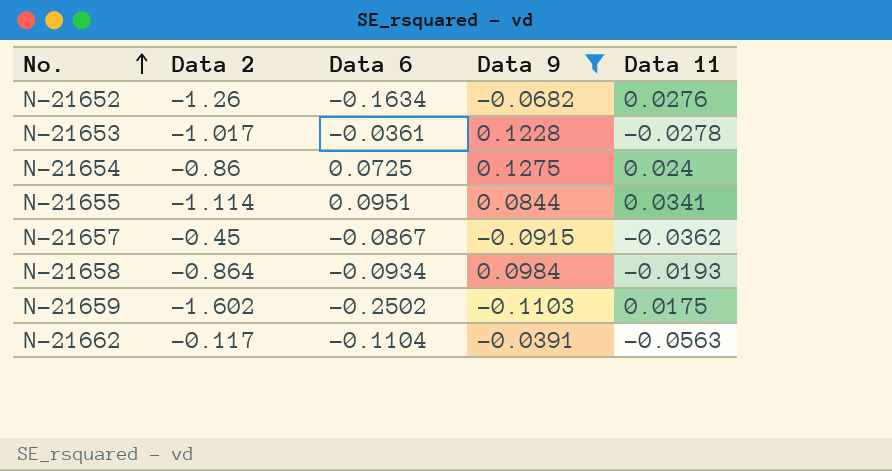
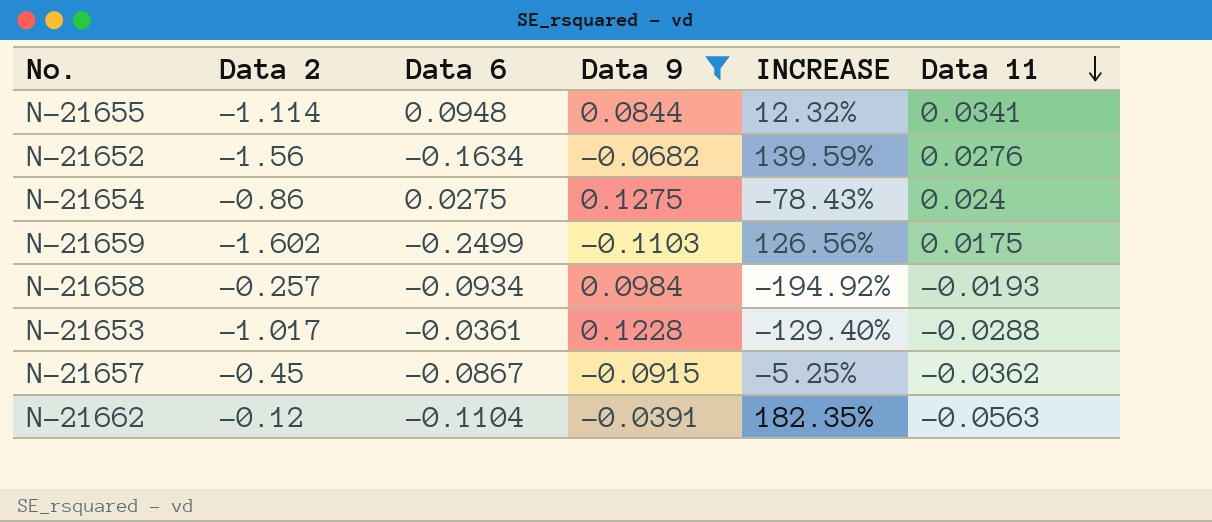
row order: No. ascending -> Data 11 descending
column INCREASE | formula: none -> ([Data 6] - [Data 9]) / [Data 9]
N-21655 | Data 6: 0.0951 -> 0.0948
N-21652 | Data 2: -1.26 -> -1.56
N-21654 | Data 6: 0.0725 -> 0.0275
N-21659 | Data 6: -0.2502 -> -0.2499
N-21658 | Data 2: -0.864 -> -0.257
N-21653 | Data 11: -0.0278 -> -0.0288
N-21662 | Data 2: -0.117 -> -0.12

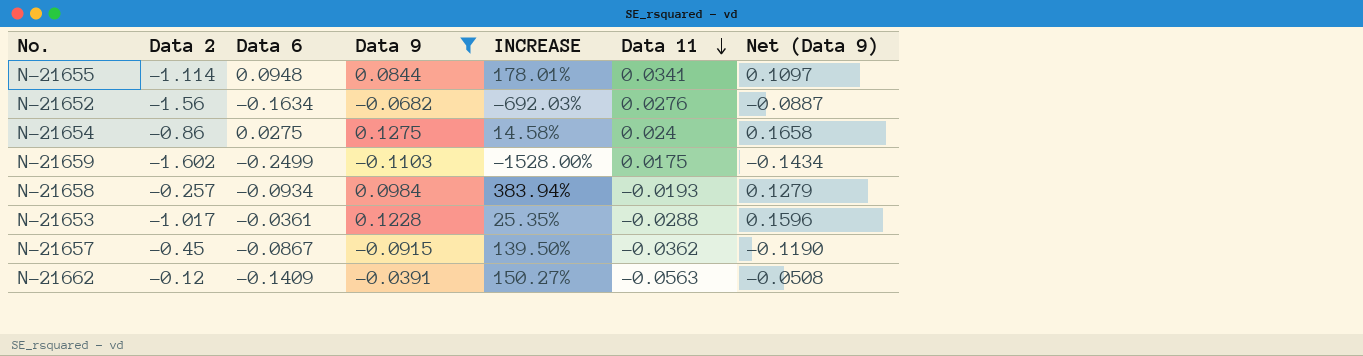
column INCREASE | formula: ([Data 6] - [Data 9]) / [Data 9] -> ([Data 6] - [Data 11]) / [Data 11]
column Net (Data 9) | formula: none -> [Data 9] * 1.3
N-21662 | Data 6: -0.1104 -> -0.1409

